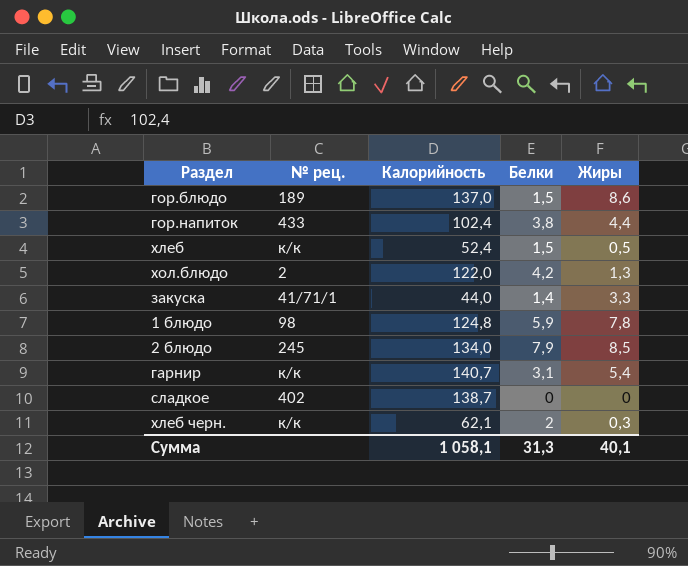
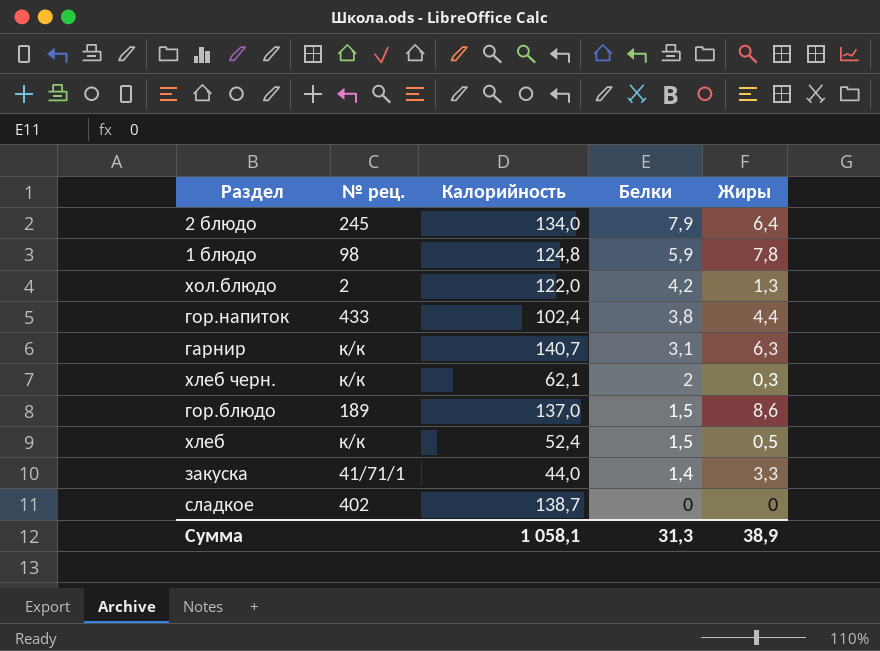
row order: none -> Белки descending
2 блюдо | Жиры: 8,5 -> 6,4
гарнир | Жиры: 5,4 -> 6,3
Сумма | Жиры: 40,1 -> 38,9

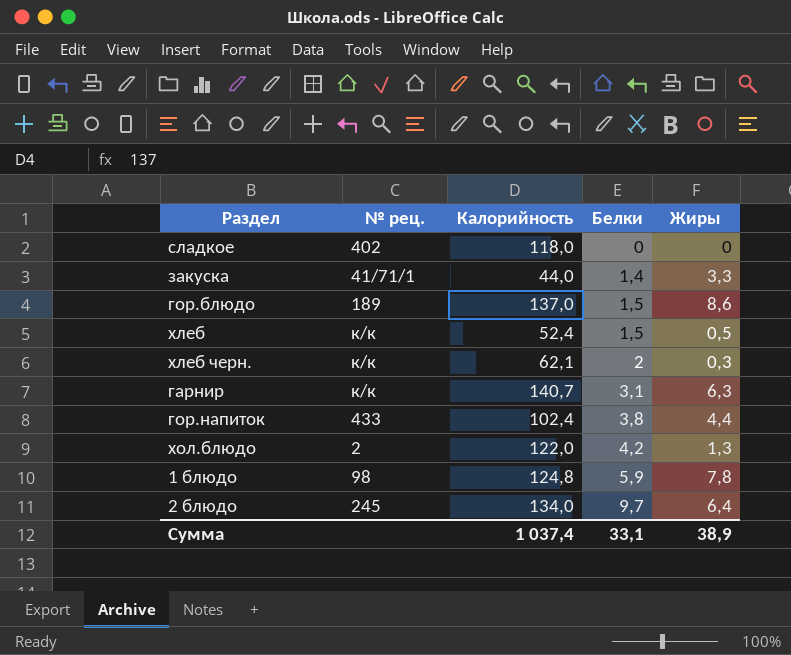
row order: Белки descending -> Белки ascending
сладкое | Калорийность: 138,7 -> 118,0
2 блюдо | Белки: 7,9 -> 9,7
Сумма | Калорийность: 1 058,1 -> 1 037,4
Сумма | Белки: 31,3 -> 33,1

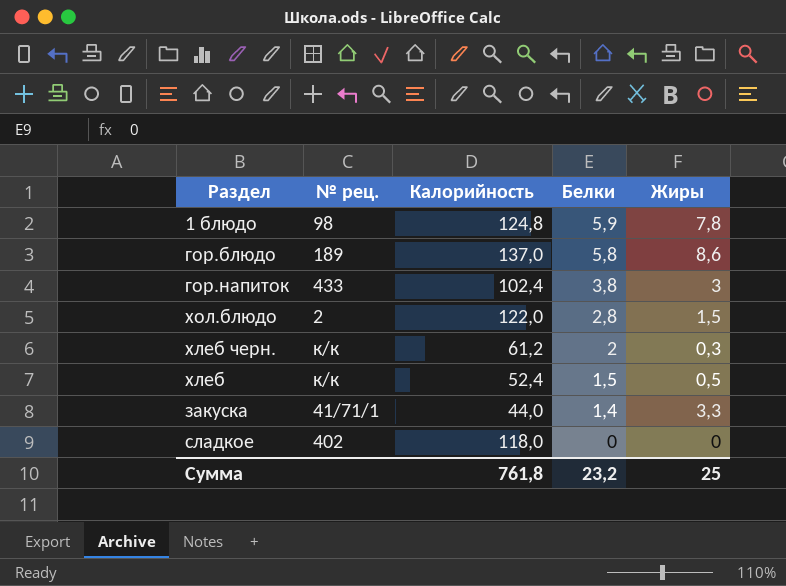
row order: Белки ascending -> Белки descending
row гарнир: к/к | 140,7 | 3,1 | 6,3 -> none
row 2 блюдо: 245 | 134,0 | 9,7 | 6,4 -> none
гор.блюдо | Белки: 1,5 -> 5,8
гор.напиток | Жиры: 4,4 -> 3
хол.блюдо | Белки: 4,2 -> 2,8
хол.блюдо | Жиры: 1,3 -> 1,5
хлеб черн. | Калорийность: 62,1 -> 61,2
Сумма | Калорийность: 1 037,4 -> 761,8
Сумма | Белки: 33,1 -> 23,2
Сумма | Жиры: 38,9 -> 25

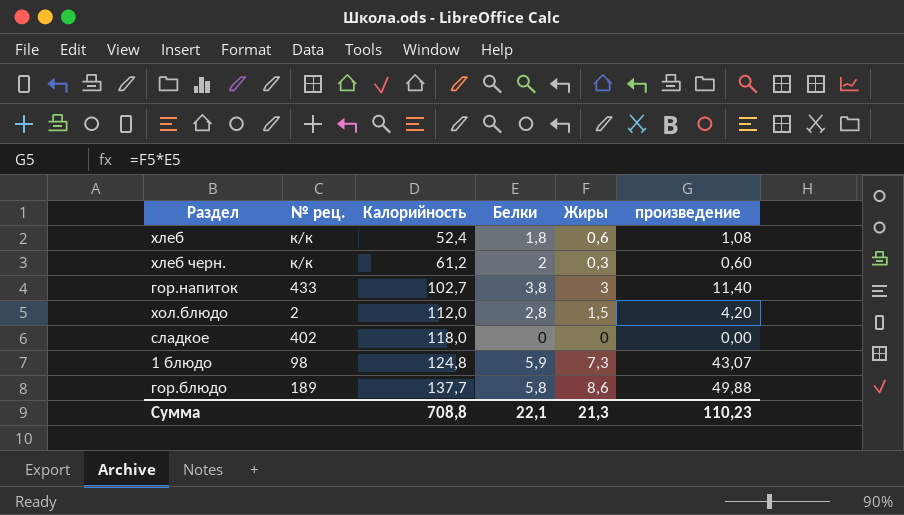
row order: Белки descending -> Калорийность ascending
column произведение | formula: none -> [Белки] * [Жиры]
row закуска: 41/71/1 | 44,0 | 1,4 | 3,3 -> none
хлеб | Белки: 1,5 -> 1,8
хлеб | Жиры: 0,5 -> 0,6
гор.напиток | Калорийность: 102,4 -> 102,7
хол.блюдо | Калорийность: 122,0 -> 112,0
1 блюдо | Жиры: 7,8 -> 7,3
гор.блюдо | Калорийность: 137,0 -> 137,7
Сумма | Калорийность: 761,8 -> 708,8
Сумма | Белки: 23,2 -> 22,1
Сумма | Жиры: 25 -> 21,3

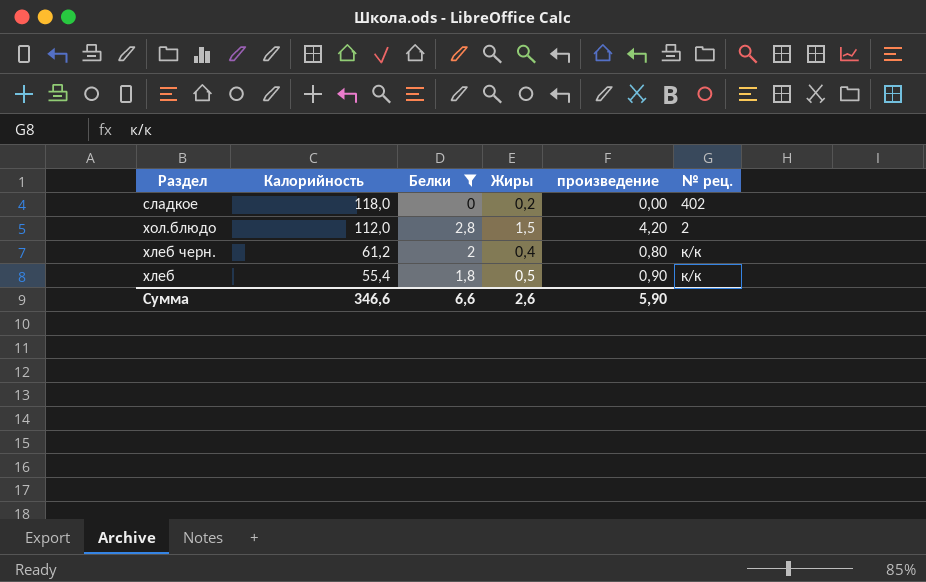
filter: none -> Белки <= 2,8
row order: Калорийность ascending -> Калорийность descending
column № рец. | position: 2 -> 6
сладкое | Жиры: 0 -> 0,2
хлеб черн. | Жиры: 0,3 -> 0,4
хлеб черн. | произведение: 0,60 -> 0,80
хлеб | Калорийность: 52,4 -> 55,4
хлеб | Жиры: 0,6 -> 0,5
хлеб | произведение: 1,08 -> 0,90
Сумма | Калорийность: 708,8 -> 346,6
Сумма | Белки: 22,1 -> 6,6
Сумма | Жиры: 21,3 -> 2,6
Сумма | произведение: 110,23 -> 5,90

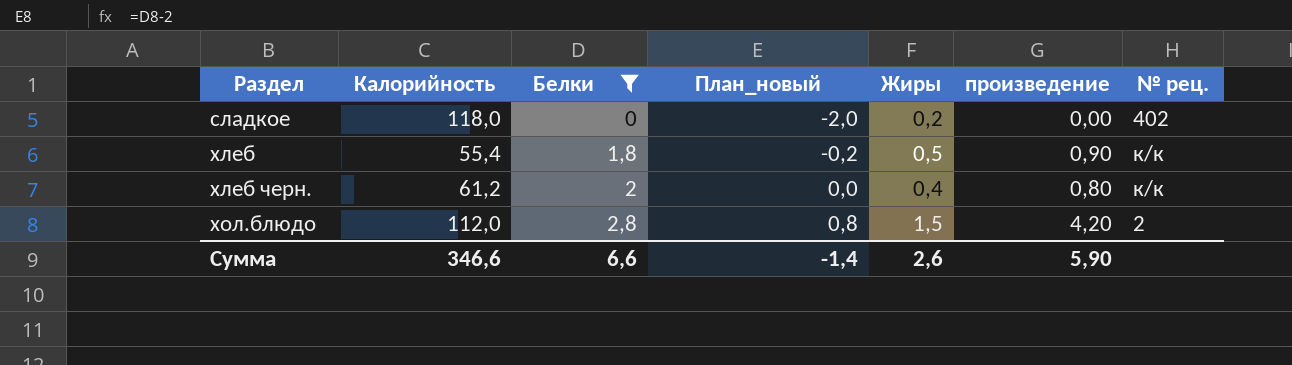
row order: Калорийность descending -> Раздел ascending
column План_новый | formula: none -> [Белки] - 2

